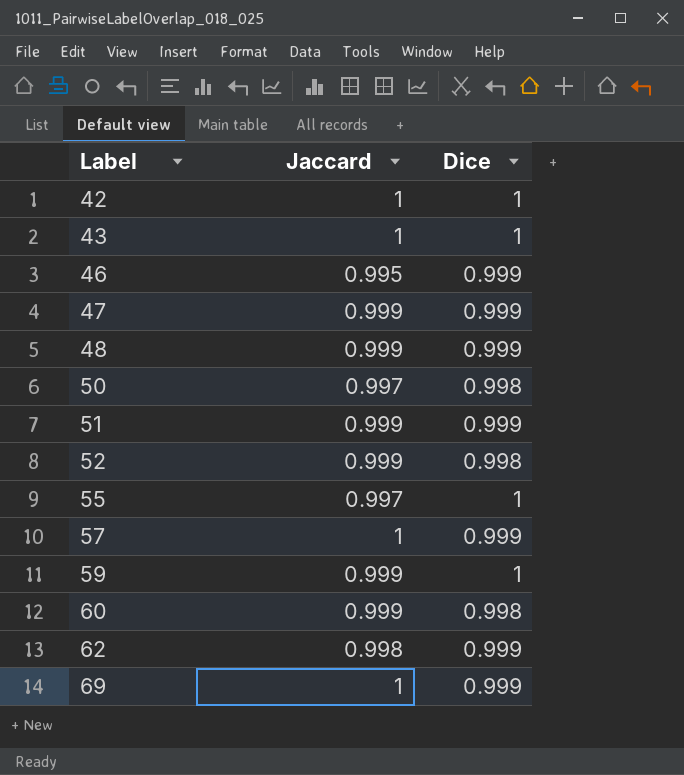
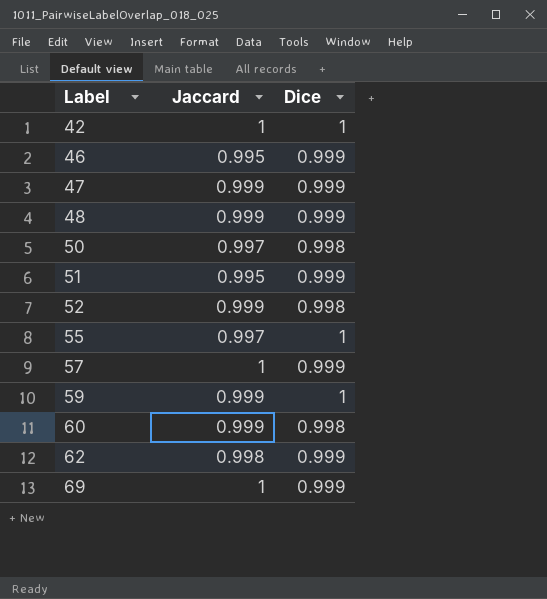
row 43: 1 | 1 -> none
51 | Jaccard: 0.999 -> 0.995

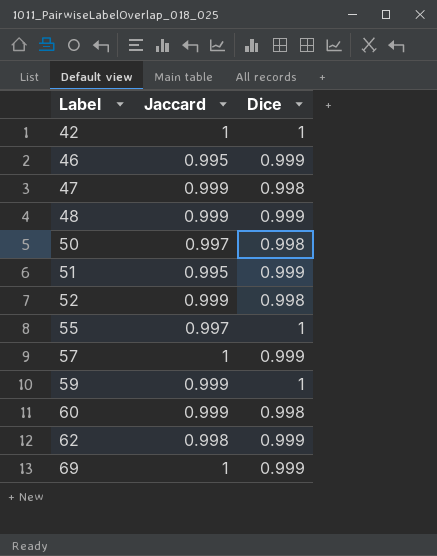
47 | Dice: 0.999 -> 0.998

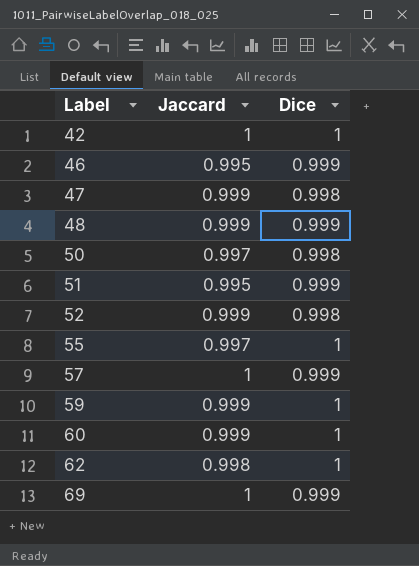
60 | Dice: 0.998 -> 1
62 | Dice: 0.999 -> 1

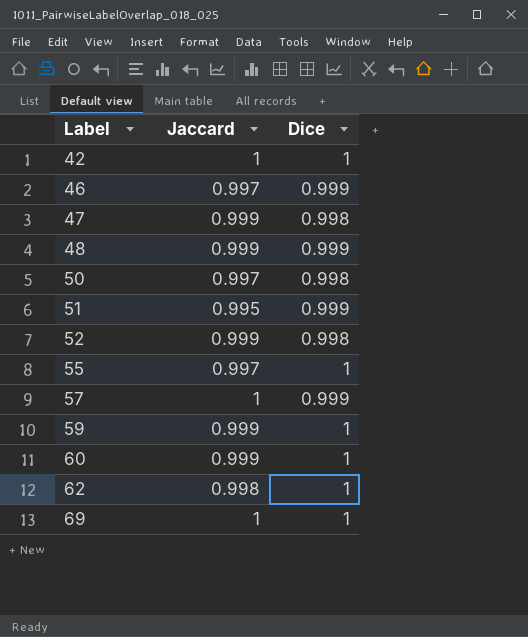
46 | Jaccard: 0.995 -> 0.997
69 | Dice: 0.999 -> 1

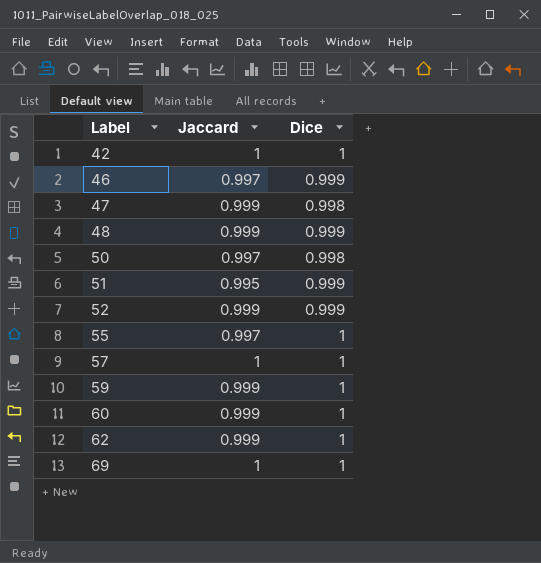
52 | Dice: 0.998 -> 0.999
57 | Dice: 0.999 -> 1
62 | Jaccard: 0.998 -> 0.999

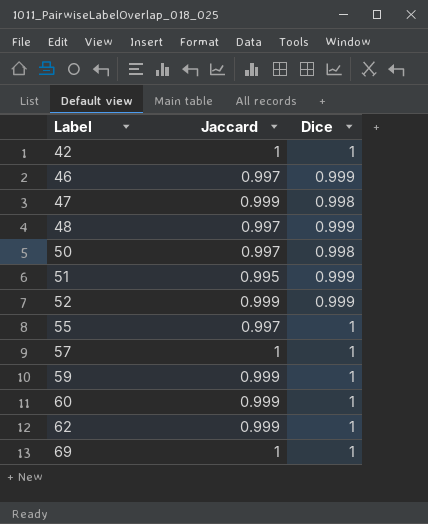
48 | Jaccard: 0.999 -> 0.997

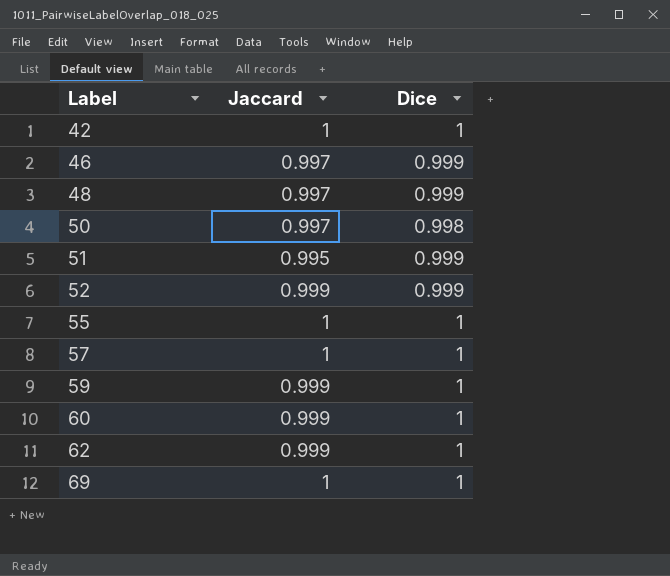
row 47: 0.999 | 0.998 -> none
55 | Jaccard: 0.997 -> 1

